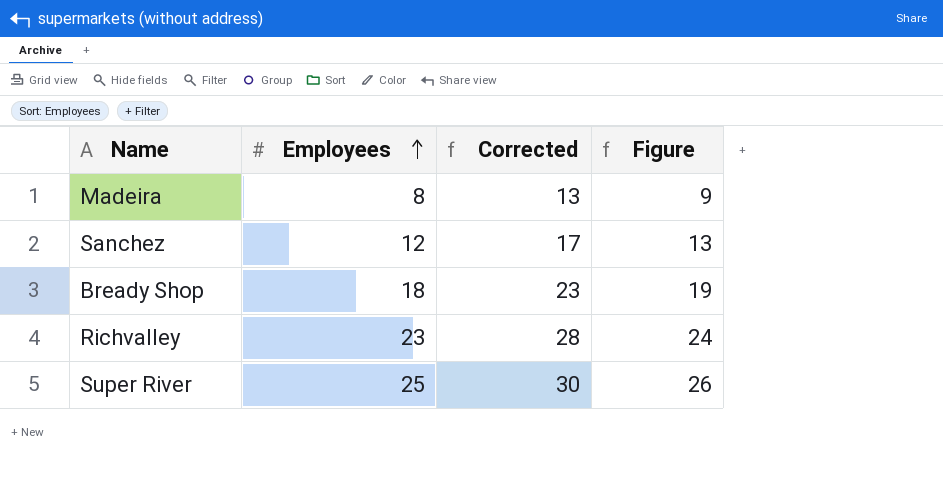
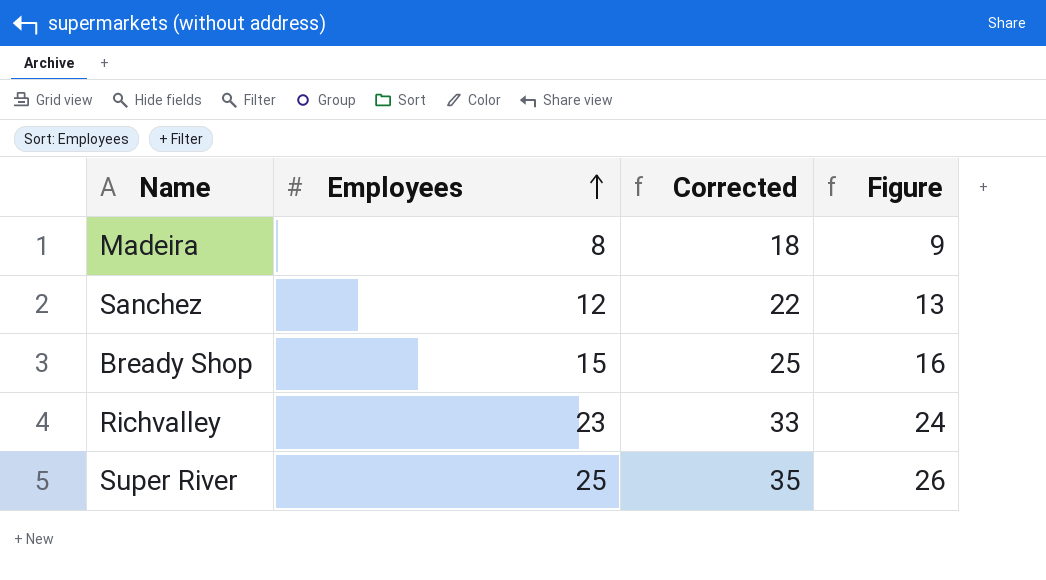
column Corrected | formula: [Employees] + 5 -> [Employees] + 10
Bready Shop | Employees: 18 -> 15
Bready Shop | Figure: 19 -> 16

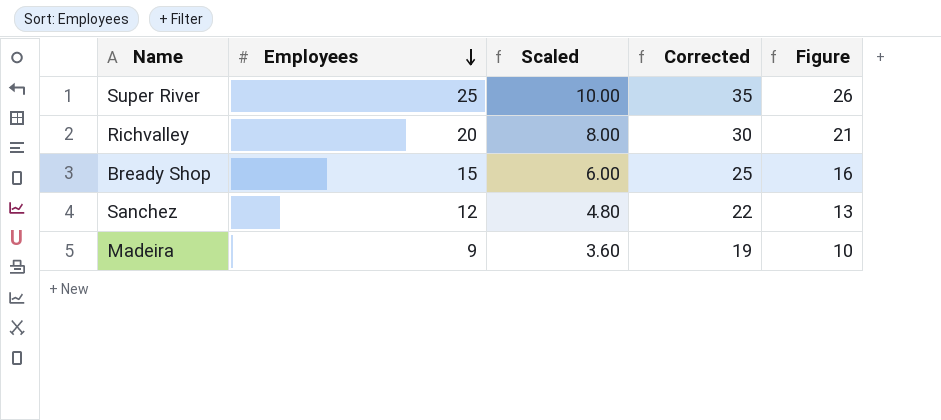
row order: Employees ascending -> Employees descending
column Scaled | formula: none -> [Employees] * 0.4
Richvalley | Employees: 23 -> 20
Richvalley | Corrected: 33 -> 30
Richvalley | Figure: 24 -> 21
Madeira | Employees: 8 -> 9
Madeira | Corrected: 18 -> 19
Madeira | Figure: 9 -> 10

